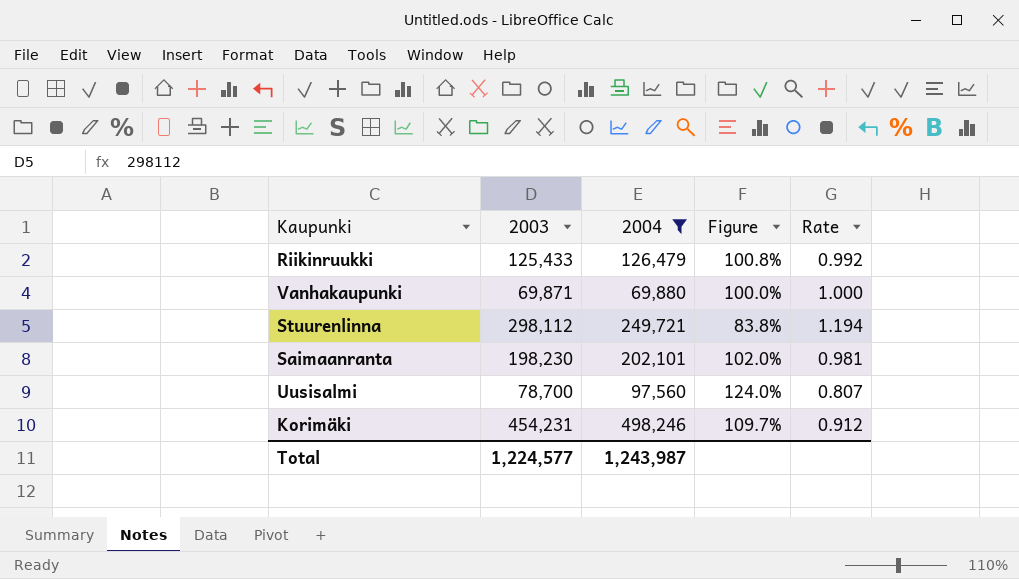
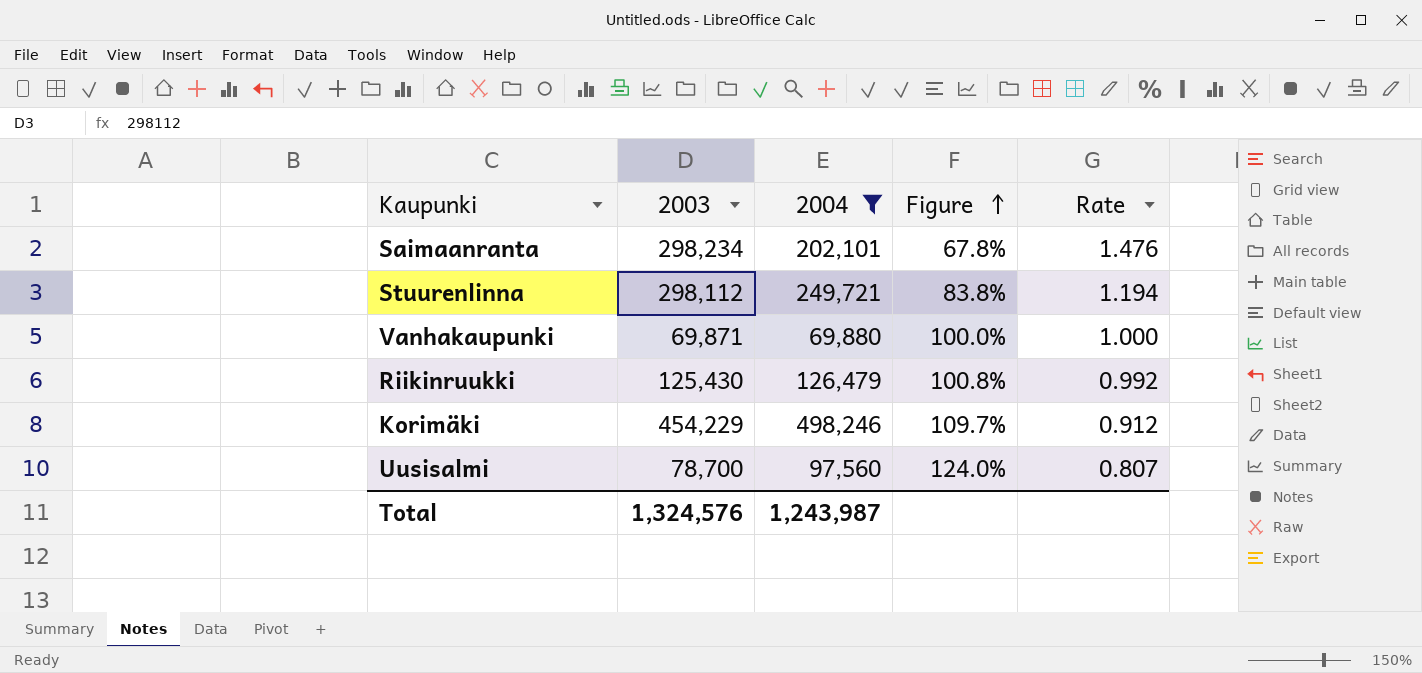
row order: none -> Figure ascending
Saimaanranta | 2003: 198,230 -> 298,234
Saimaanranta | Figure: 102.0% -> 67.8%
Saimaanranta | Rate: 0.981 -> 1.476
Riikinruukki | 2003: 125,433 -> 125,430
Korimäki | 2003: 454,231 -> 454,229
Total | 2003: 1,224,577 -> 1,324,576

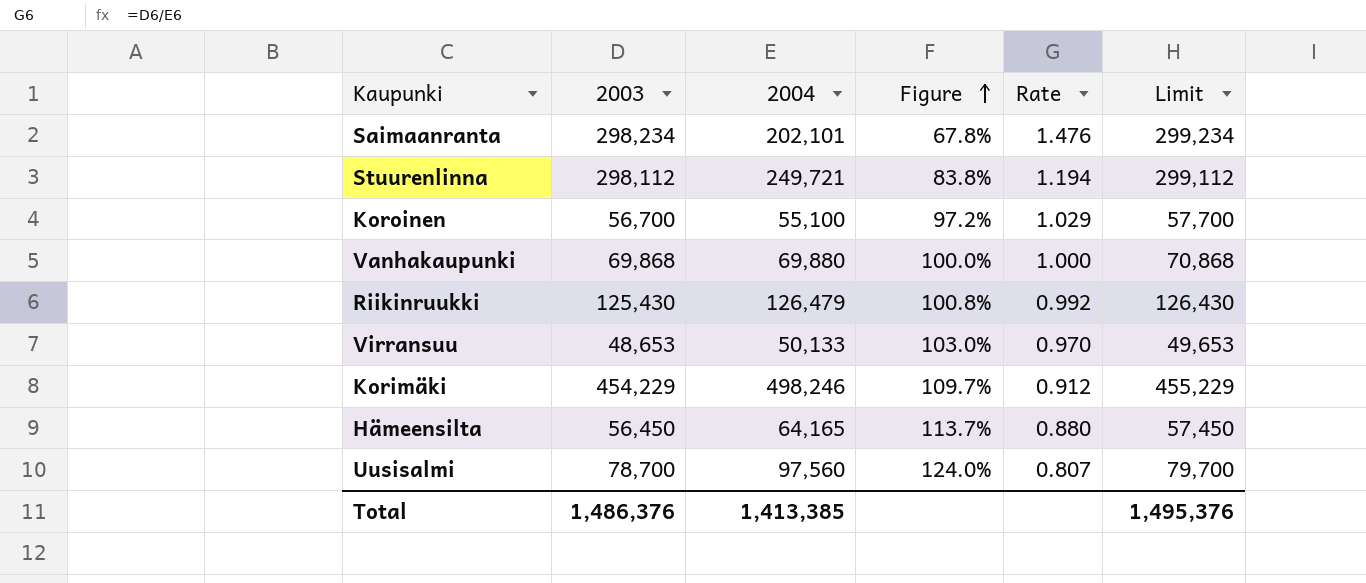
filter: 2004 >= 69,880 -> none
column Limit | formula: none -> [2003] + 1000
Vanhakaupunki | 2003: 69,871 -> 69,868
Total | 2003: 1,324,576 -> 1,486,376
Total | 2004: 1,243,987 -> 1,413,385

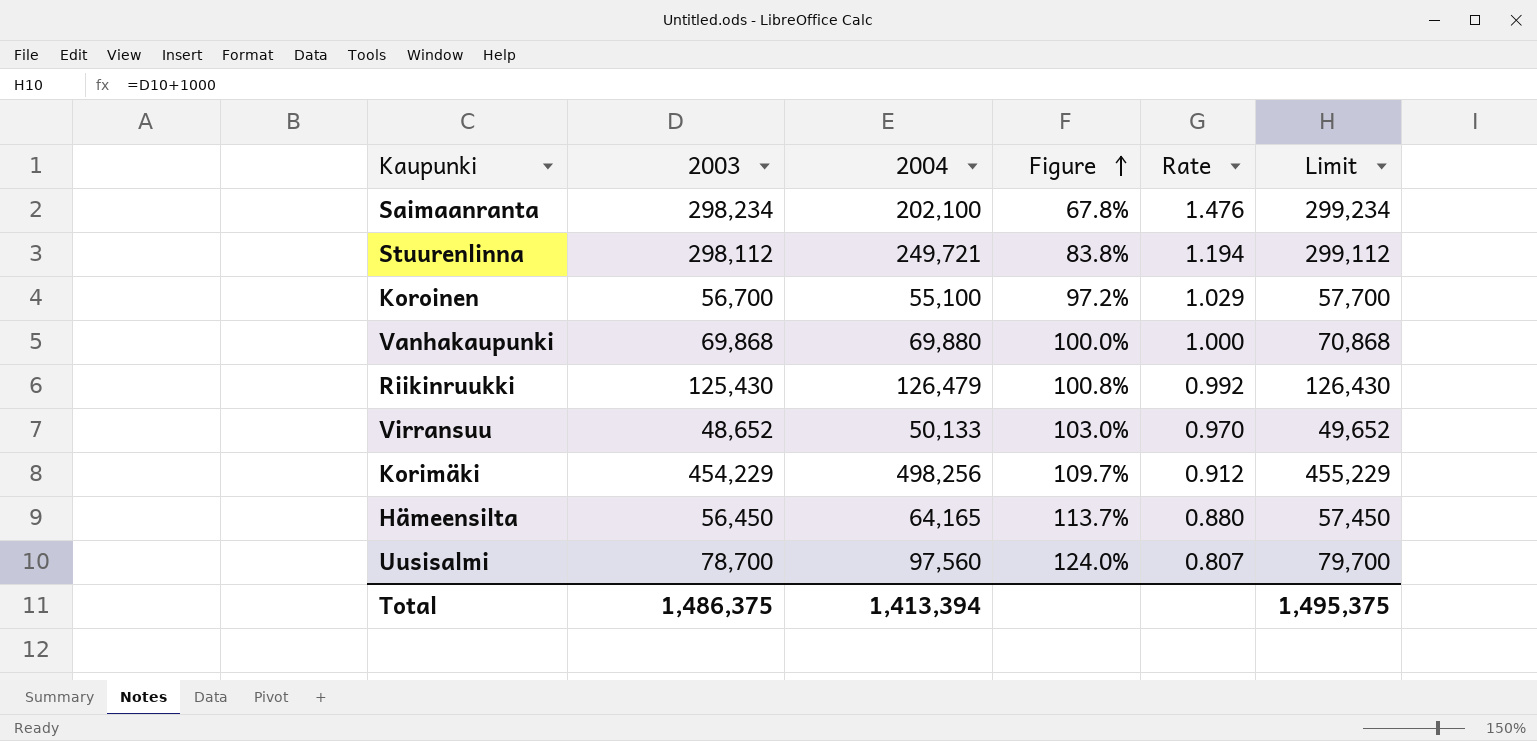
Saimaanranta | 2004: 202,101 -> 202,100
Virransuu | 2003: 48,653 -> 48,652
Virransuu | Limit: 49,653 -> 49,652
Korimäki | 2004: 498,246 -> 498,256
Total | 2003: 1,486,376 -> 1,486,375
Total | 2004: 1,413,385 -> 1,413,394
Total | Limit: 1,495,376 -> 1,495,375

